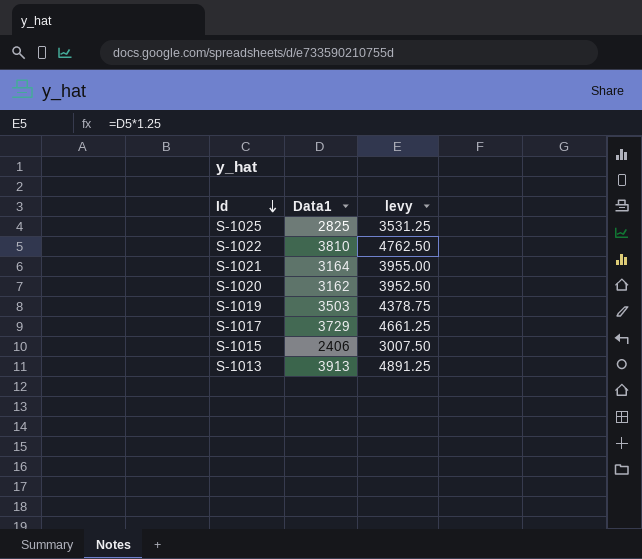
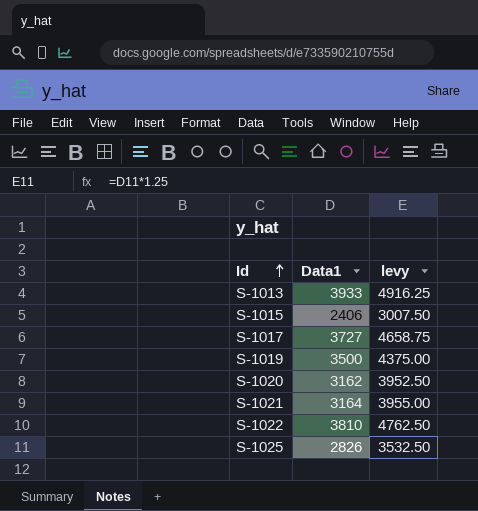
row order: Id descending -> Id ascending
S-1013 | Data1: 3913 -> 3933
S-1013 | levy: 4891.25 -> 4916.25
S-1017 | Data1: 3729 -> 3727
S-1017 | levy: 4661.25 -> 4658.75
S-1019 | Data1: 3503 -> 3500
S-1019 | levy: 4378.75 -> 4375.00
S-1025 | Data1: 2825 -> 2826
S-1025 | levy: 3531.25 -> 3532.50

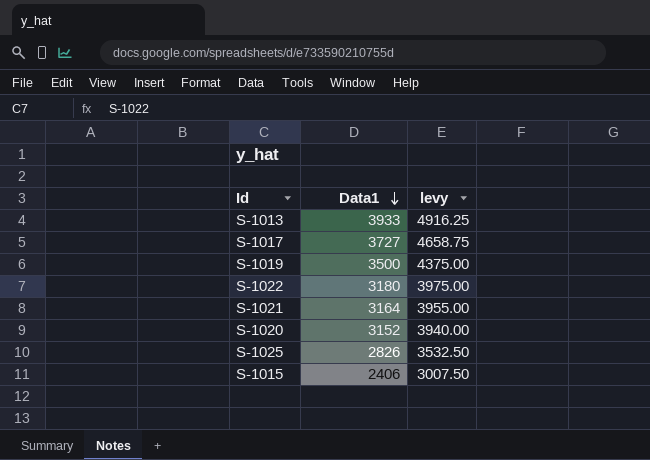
row order: Id ascending -> Data1 descending
S-1022 | Data1: 3810 -> 3180
S-1022 | levy: 4762.50 -> 3975.00
S-1020 | Data1: 3162 -> 3152
S-1020 | levy: 3952.50 -> 3940.00

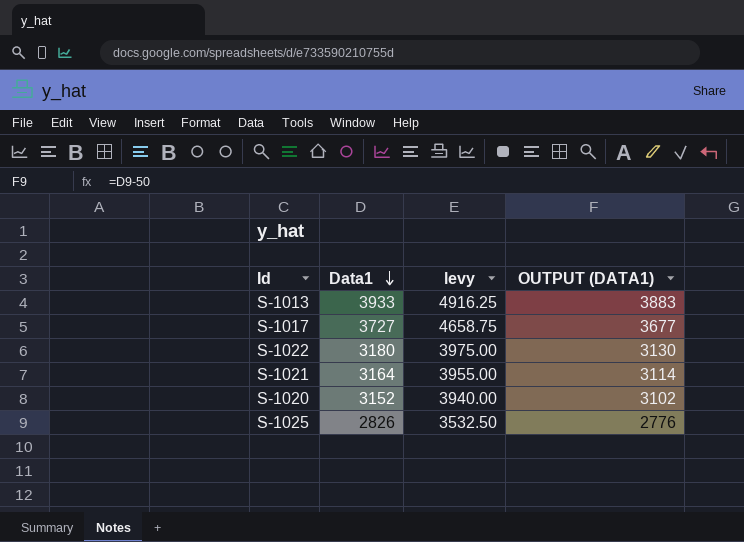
column OUTPUT (DATA1) | formula: none -> [Data1] - 50
row S-1019: 3500 | 4375.00 -> none
row S-1015: 2406 | 3007.50 -> none

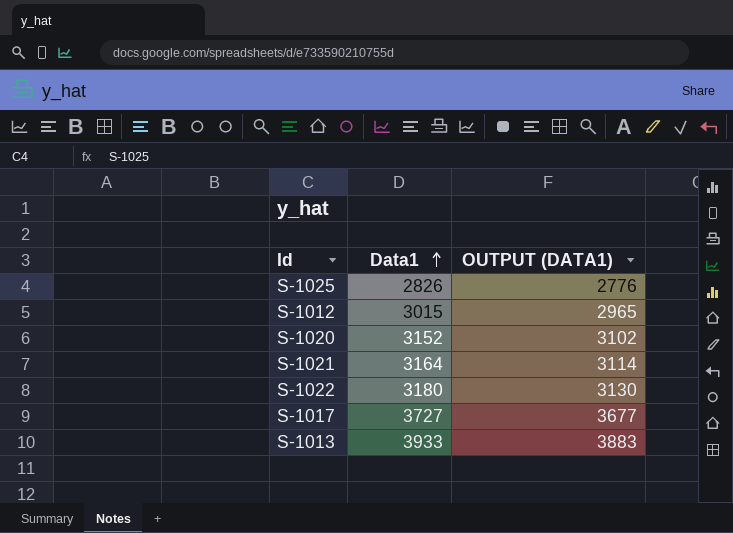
row order: Data1 descending -> Data1 ascending
column levy | formula: [Data1] * 1.25 -> none
row S-1012: none -> 3015 | 2965

